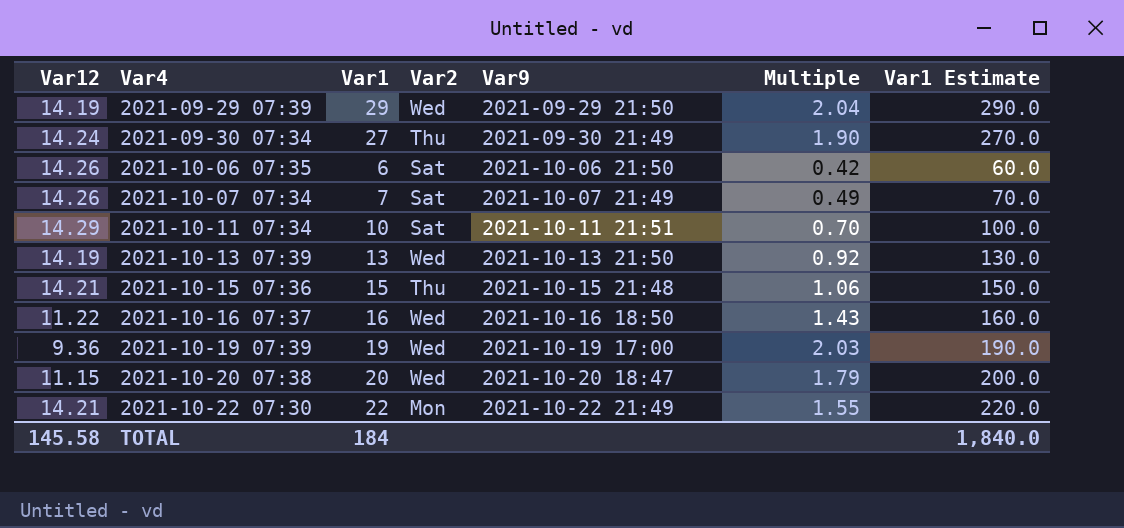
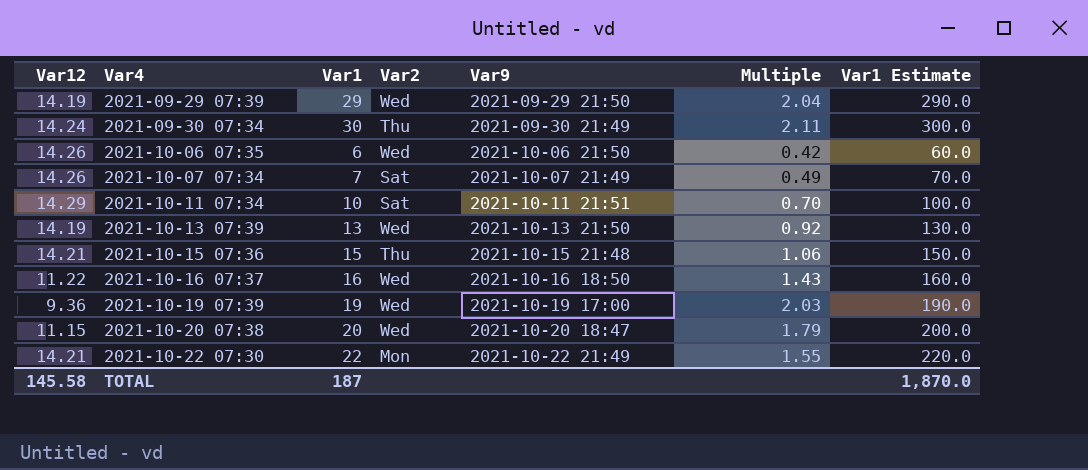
2021-09-30 07:34 | Var1: 27 -> 30
2021-09-30 07:34 | Multiple: 1.90 -> 2.11
2021-09-30 07:34 | Var1 Estimate: 270.0 -> 300.0
2021-10-06 07:35 | Var2: Sat -> Wed
TOTAL | Var1: 184 -> 187
TOTAL | Var1 Estimate: 1,840.0 -> 1,870.0

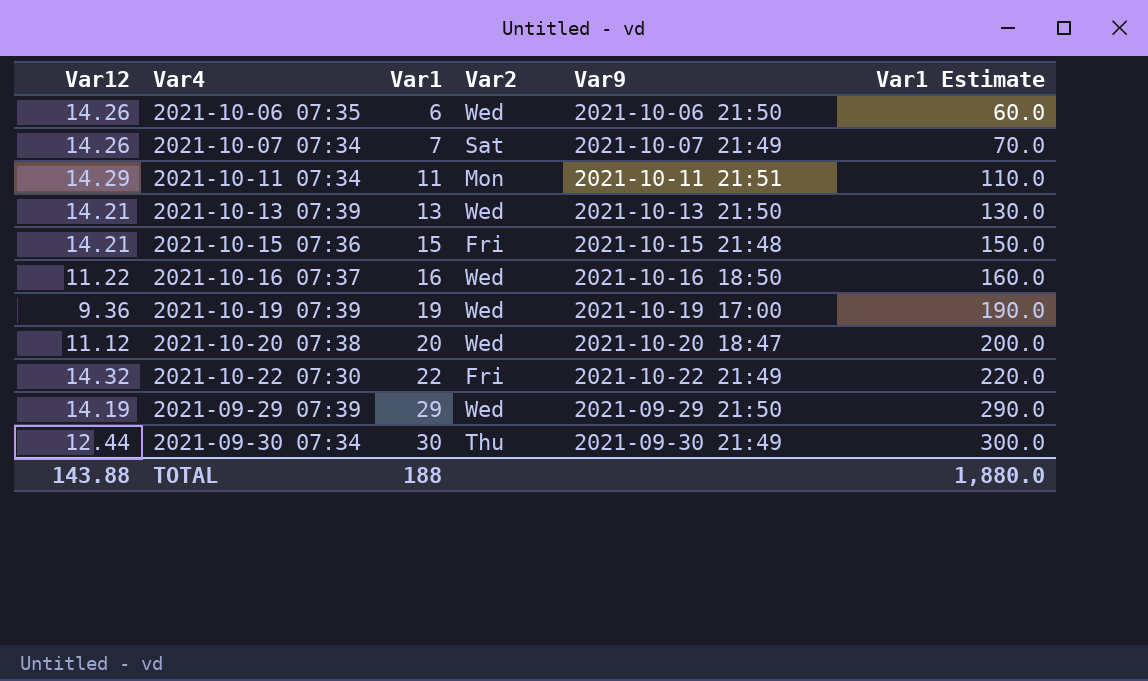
row order: Var4 ascending -> Var1 ascending
column Multiple | formula: [Var1] / [Var12] -> none
2021-10-11 07:34 | Var1: 10 -> 11
2021-10-11 07:34 | Var2: Sat -> Mon
2021-10-11 07:34 | Var1 Estimate: 100.0 -> 110.0
2021-10-13 07:39 | Var12: 14.19 -> 14.21
2021-10-15 07:36 | Var2: Thu -> Fri
2021-10-20 07:38 | Var12: 11.15 -> 11.12
2021-10-22 07:30 | Var12: 14.21 -> 14.32
2021-10-22 07:30 | Var2: Mon -> Fri
2021-09-30 07:34 | Var12: 14.24 -> 12.44
TOTAL | Var12: 145.58 -> 143.88
TOTAL | Var1: 187 -> 188
TOTAL | Var1 Estimate: 1,870.0 -> 1,880.0

